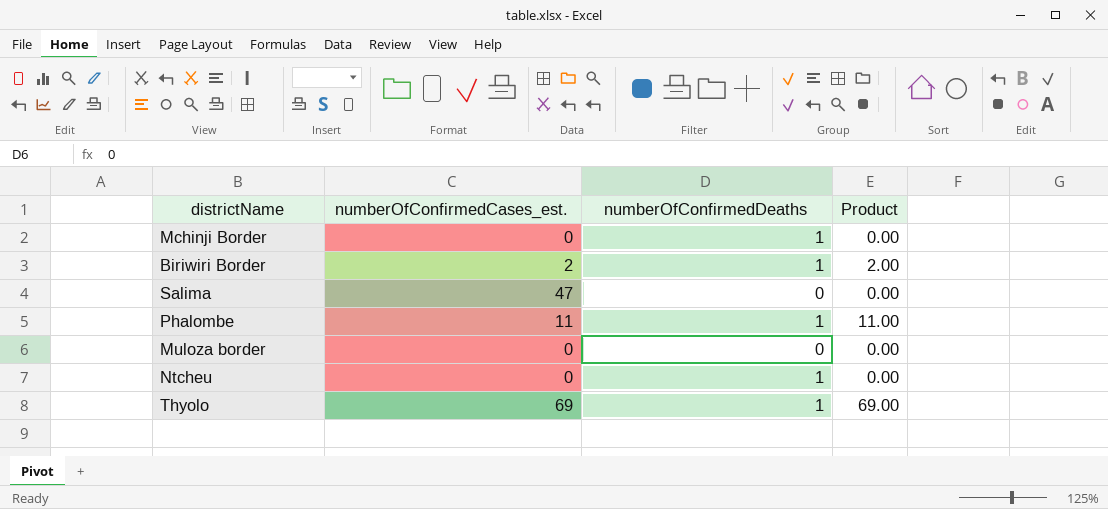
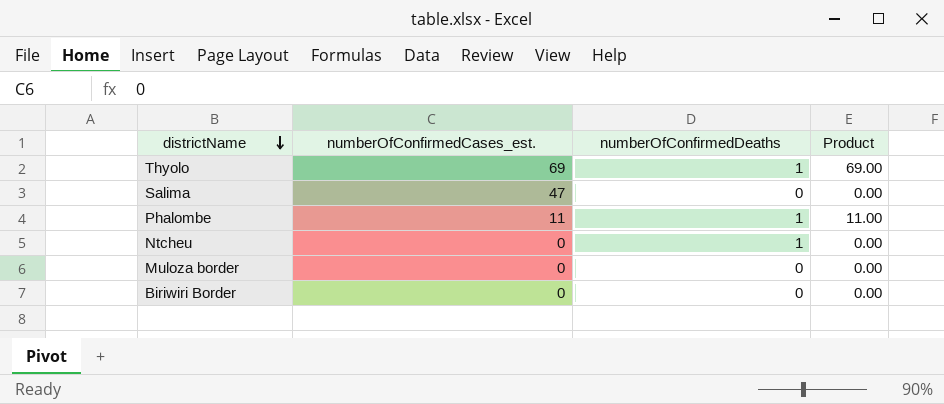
row order: none -> districtName descending
row Mchinji Border: 0 | 1 | 0.00 -> none
Biriwiri Border | numberOfConfirmedCases_est.: 2 -> 0
Biriwiri Border | numberOfConfirmedDeaths: 1 -> 0
Biriwiri Border | Product: 2.00 -> 0.00

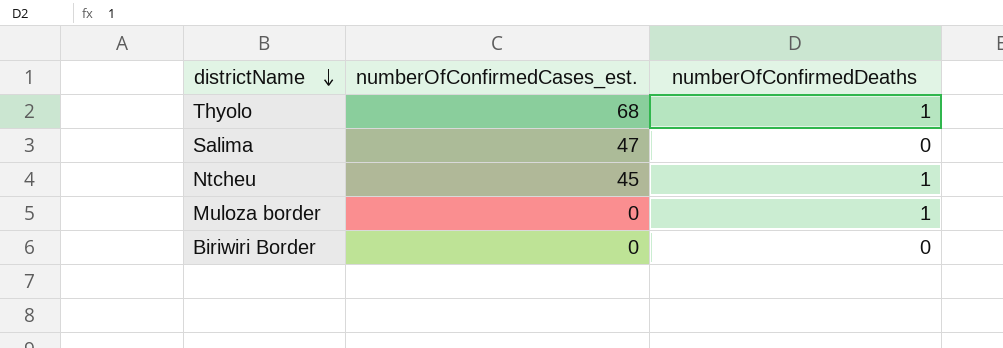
column Product | formula: [numberOfConfirmedCases_est.] * [numberOfConfirmedDeaths] -> none
row Phalombe: 11 | 1 | 11.00 -> none
Thyolo | numberOfConfirmedCases_est.: 69 -> 68
Ntcheu | numberOfConfirmedCases_est.: 0 -> 45
Muloza border | numberOfConfirmedDeaths: 0 -> 1

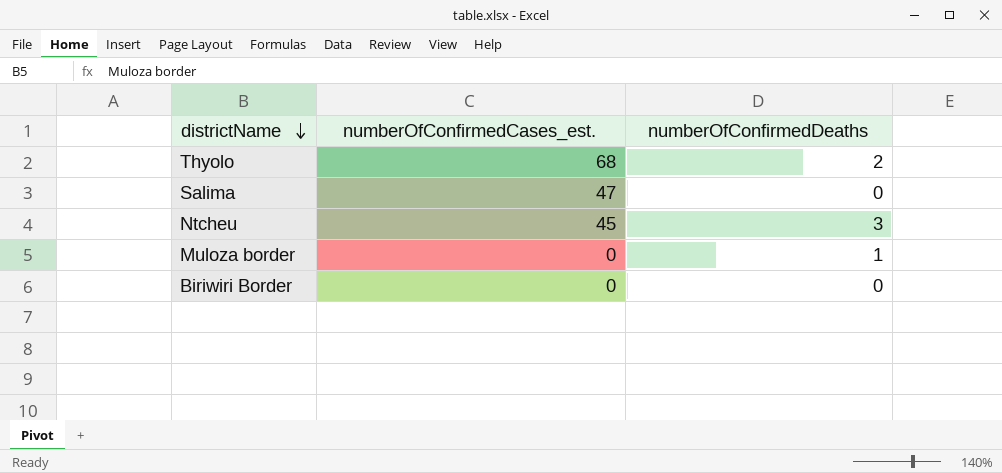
Thyolo | numberOfConfirmedDeaths: 1 -> 2
Ntcheu | numberOfConfirmedDeaths: 1 -> 3

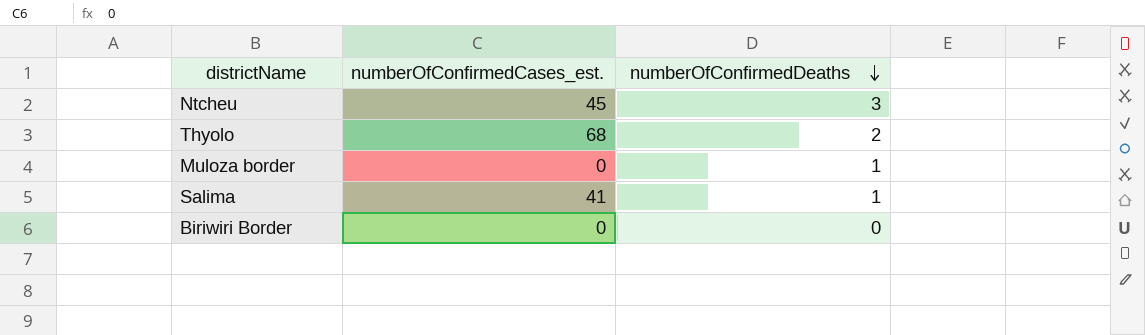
row order: districtName descending -> numberOfConfirmedDeaths descending
Salima | numberOfConfirmedCases_est.: 47 -> 41
Salima | numberOfConfirmedDeaths: 0 -> 1

